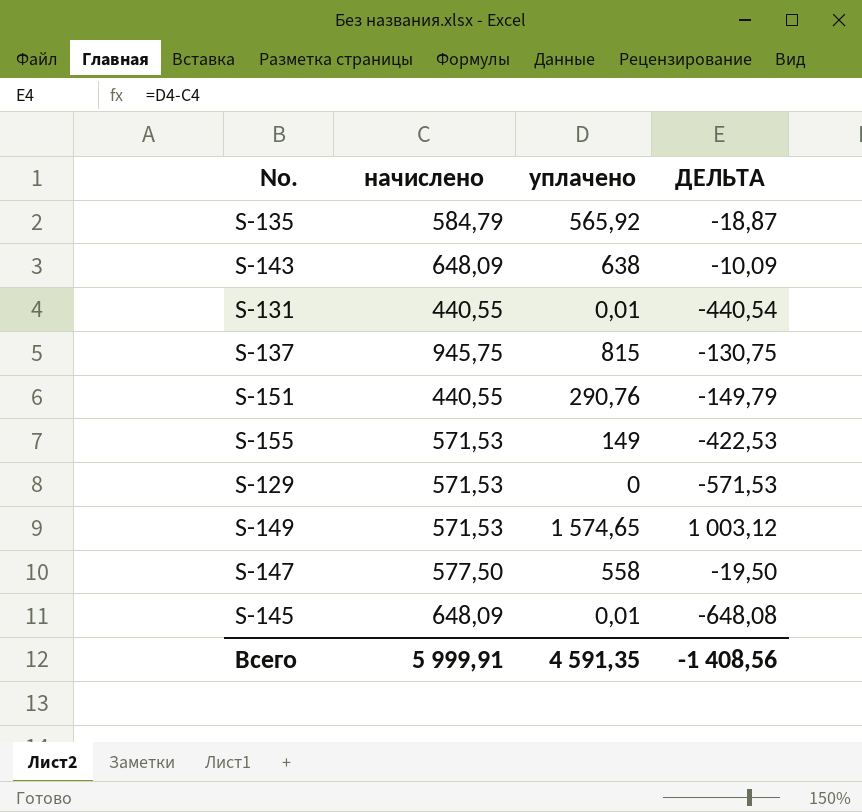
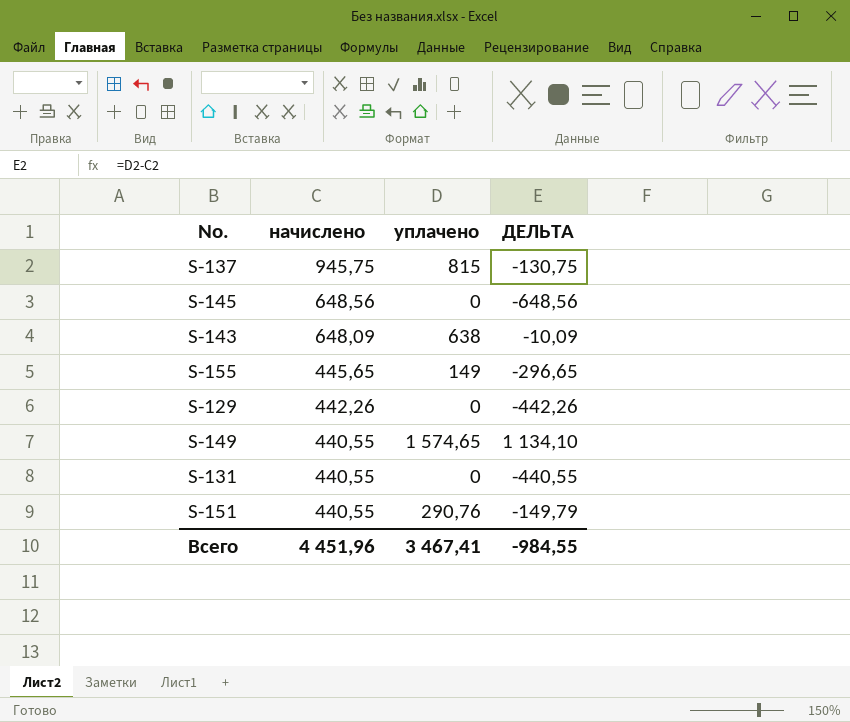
row order: none -> начислено descending
row S-135: 584,79 | 565,92 | -18,87 -> none
row S-147: 577,50 | 558 | -19,50 -> none
S-145 | начислено: 648,09 -> 648,56
S-145 | уплачено: 0,01 -> 0
S-145 | ДЕЛЬТА: -648,08 -> -648,56
S-155 | начислено: 571,53 -> 445,65
S-155 | ДЕЛЬТА: -422,53 -> -296,65
S-129 | начислено: 571,53 -> 442,26
S-129 | ДЕЛЬТА: -571,53 -> -442,26
S-149 | начислено: 571,53 -> 440,55
S-149 | ДЕЛЬТА: 1 003,12 -> 1 134,10
S-131 | уплачено: 0,01 -> 0
S-131 | ДЕЛЬТА: -440,54 -> -440,55
Всего | начислено: 5 999,91 -> 4 451,96
Всего | уплачено: 4 591,35 -> 3 467,41
Всего | ДЕЛЬТА: -1 408,56 -> -984,55

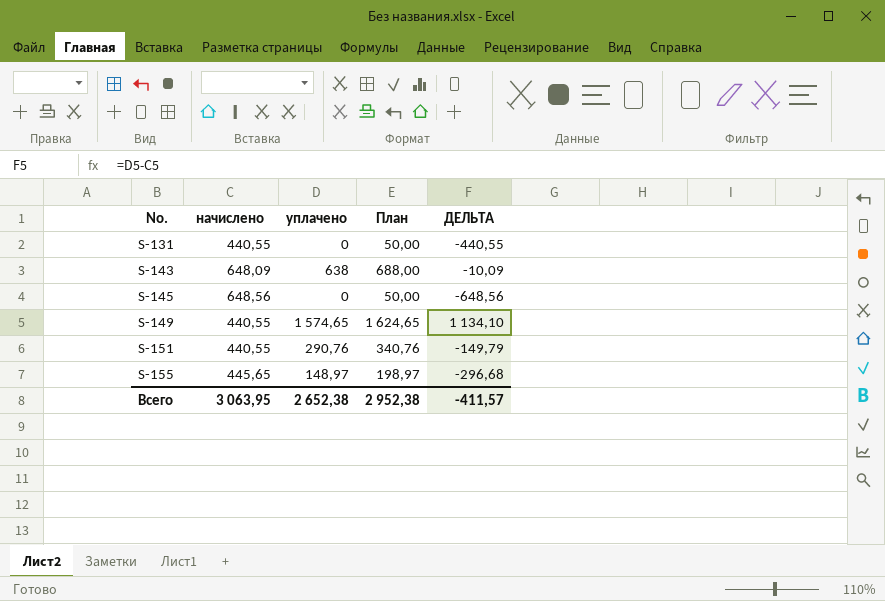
row order: начислено descending -> No. ascending
column План | formula: none -> [уплачено] + 50
row S-137: 945,75 | 815 | -130,75 -> none
row S-129: 442,26 | 0 | -442,26 -> none
S-155 | уплачено: 149 -> 148,97
S-155 | ДЕЛЬТА: -296,65 -> -296,68
Всего | начислено: 4 451,96 -> 3 063,95
Всего | уплачено: 3 467,41 -> 2 652,38
Всего | ДЕЛЬТА: -984,55 -> -411,57

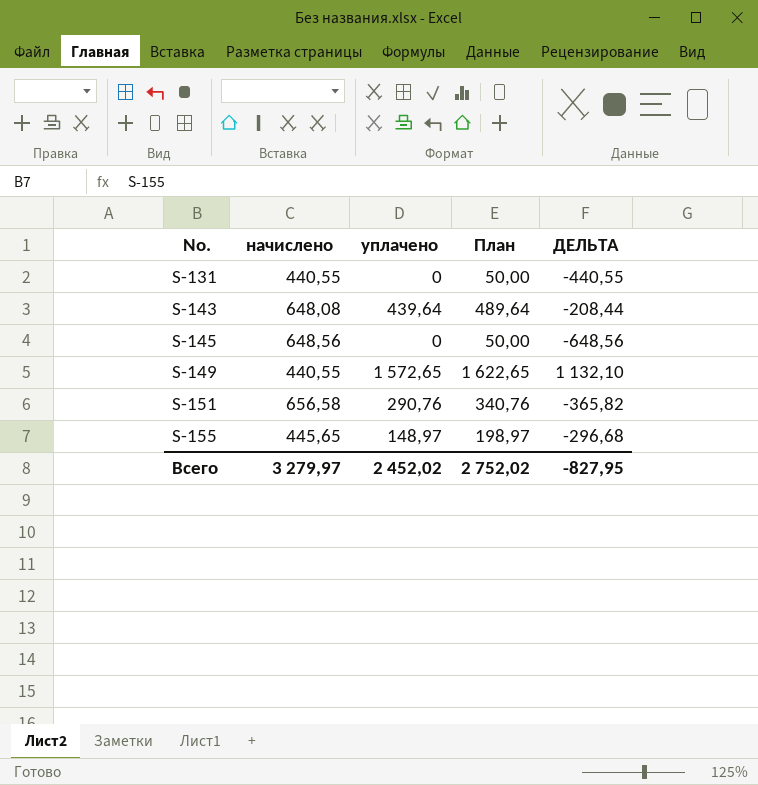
S-143 | начислено: 648,09 -> 648,08
S-143 | уплачено: 638 -> 439,64
S-143 | План: 688,00 -> 489,64
S-143 | ДЕЛЬТА: -10,09 -> -208,44
S-149 | уплачено: 1 574,65 -> 1 572,65
S-149 | План: 1 624,65 -> 1 622,65
S-149 | ДЕЛЬТА: 1 134,10 -> 1 132,10
S-151 | начислено: 440,55 -> 656,58
S-151 | ДЕЛЬТА: -149,79 -> -365,82
Всего | начислено: 3 063,95 -> 3 279,97
Всего | уплачено: 2 652,38 -> 2 452,02
Всего | План: 2 952,38 -> 2 752,02
Всего | ДЕЛЬТА: -411,57 -> -827,95

